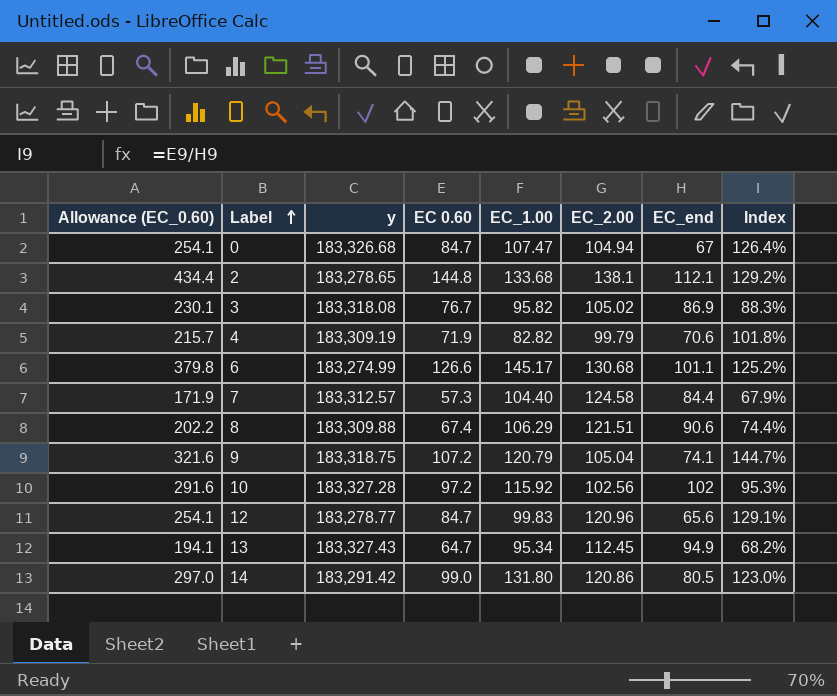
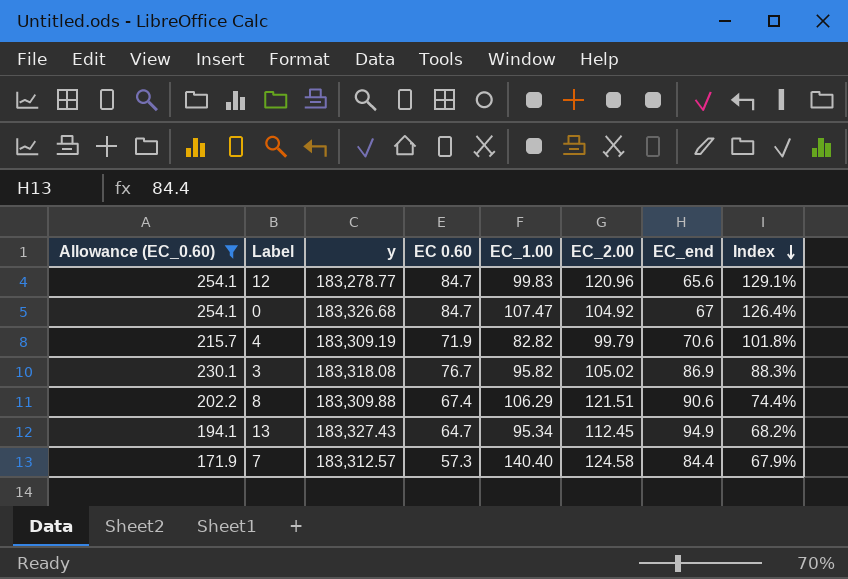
filter: none -> Allowance (EC_0.60) <= 254.1
row order: Label ascending -> Index descending
0 | EC_2.00: 104.94 -> 104.92
7 | EC_1.00: 104.40 -> 140.40

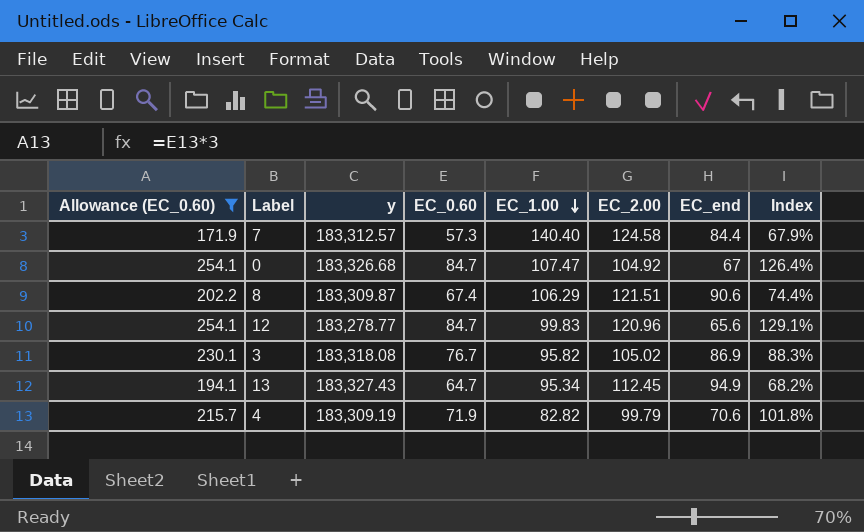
row order: Index descending -> EC_1.00 descending
column name: EC 0.60 -> EC_0.60
8 | y: 183,309.88 -> 183,309.87

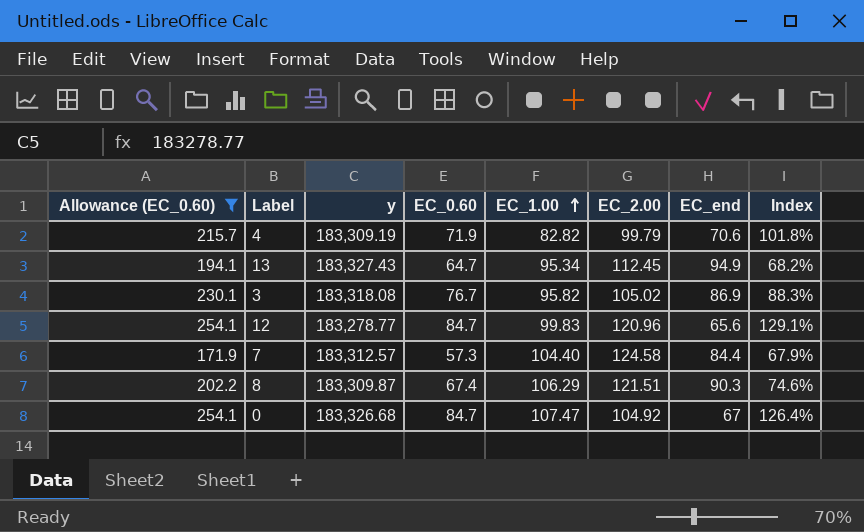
row order: EC_1.00 descending -> EC_1.00 ascending
7 | EC_1.00: 140.40 -> 104.40
8 | EC_end: 90.6 -> 90.3
8 | Index: 74.4% -> 74.6%

